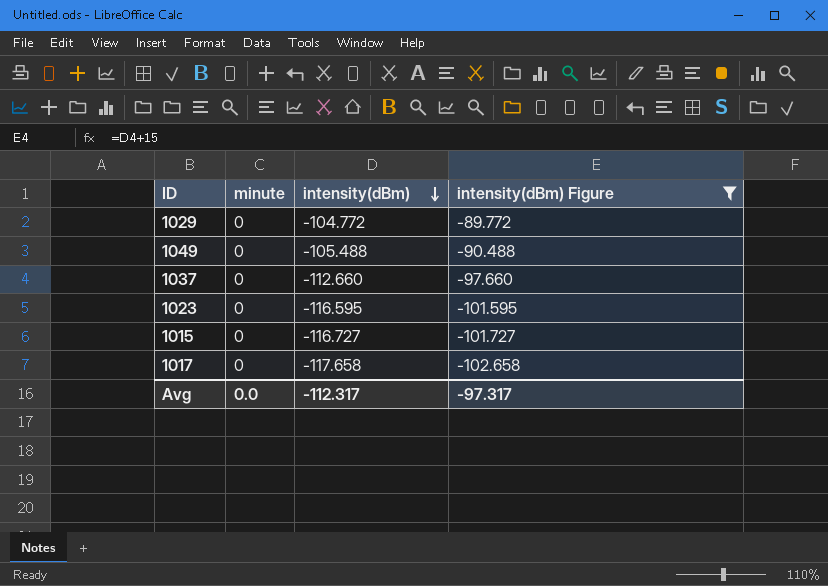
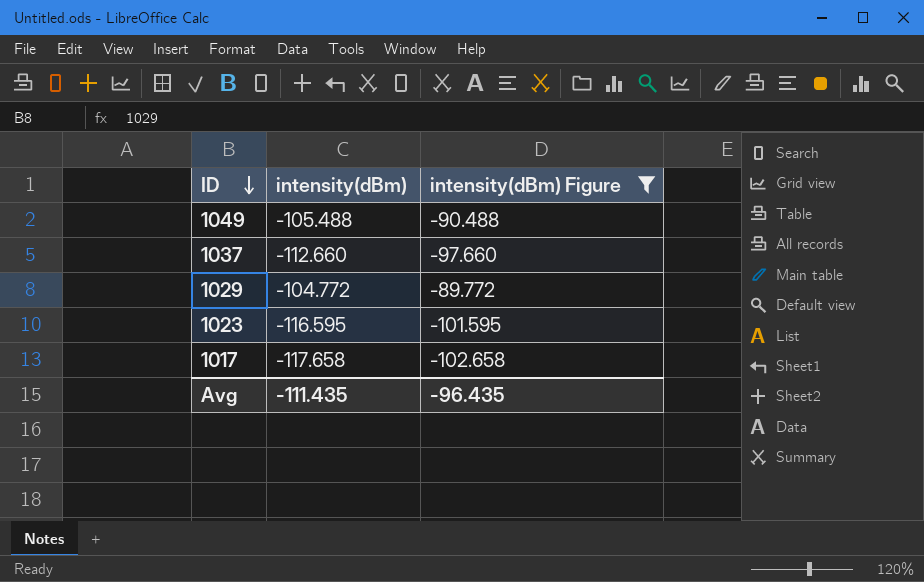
row order: intensity(dBm) descending -> ID descending
column minute | position: 2 -> none
row 1015: 0 | -116.727 | -101.727 -> none
Avg | intensity(dBm): -112.317 -> -111.435
Avg | intensity(dBm) Figure: -97.317 -> -96.435

